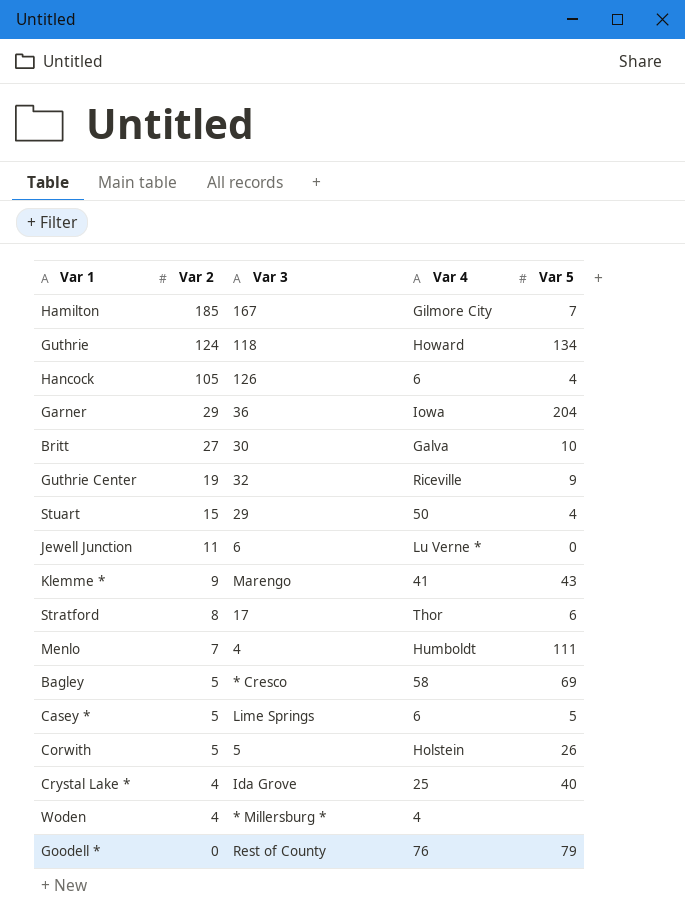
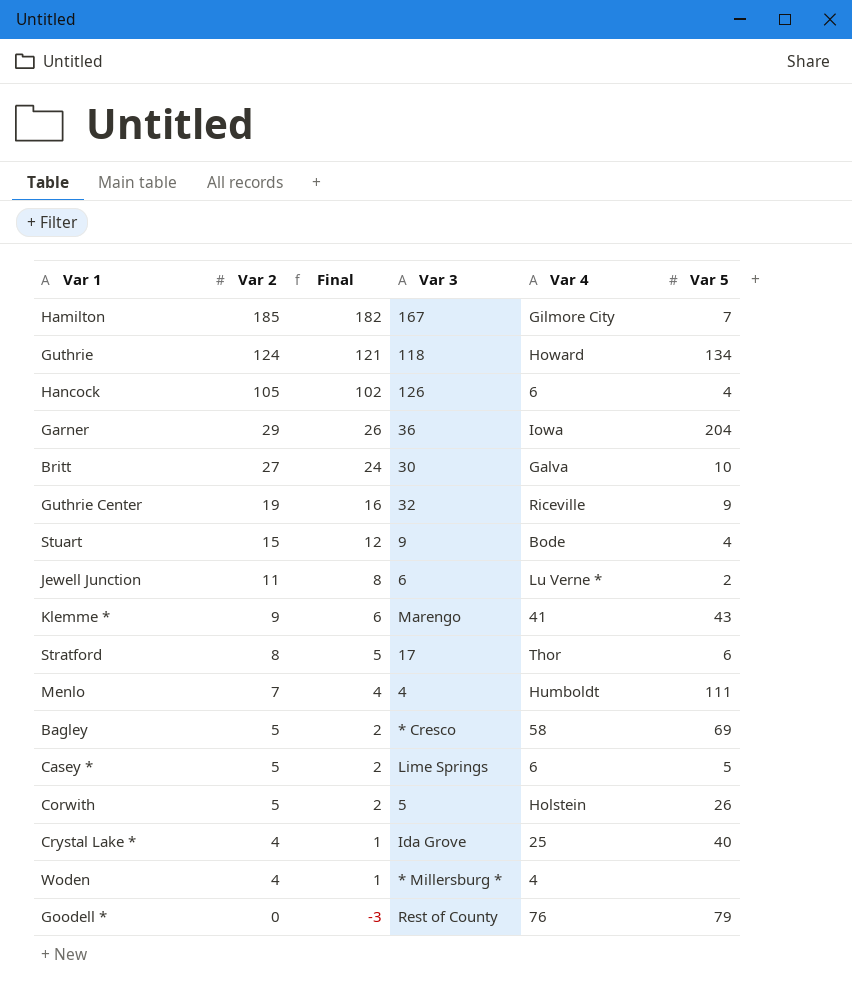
column Final | formula: none -> [Var 2] - 3
Stuart | Var 3: 29 -> 9
Stuart | Var 4: 50 -> Bode
Jewell Junction | Var 5: 0 -> 2

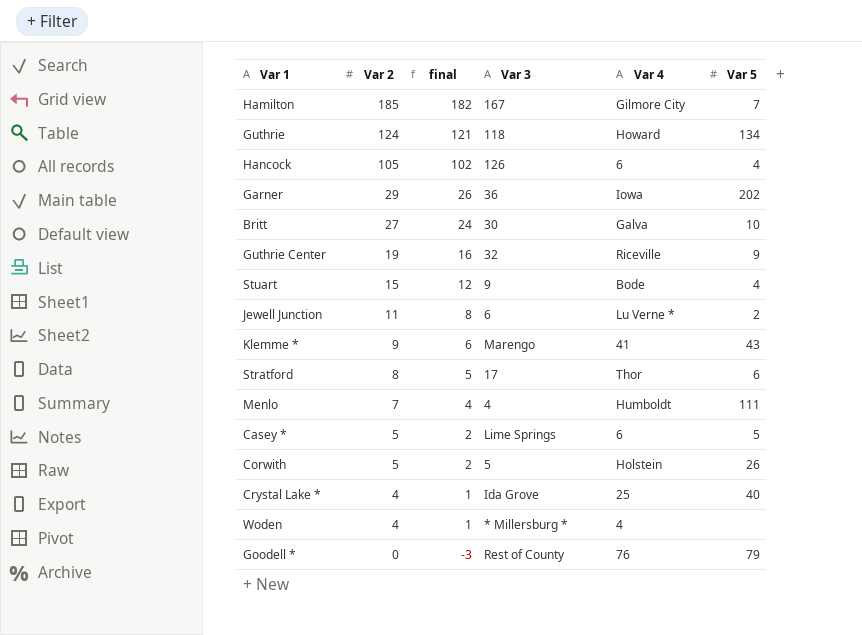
column name: Final -> final
row Bagley: 5 | 2 | * Cresco | 58 | 69 -> none
Garner | Var 5: 204 -> 202

